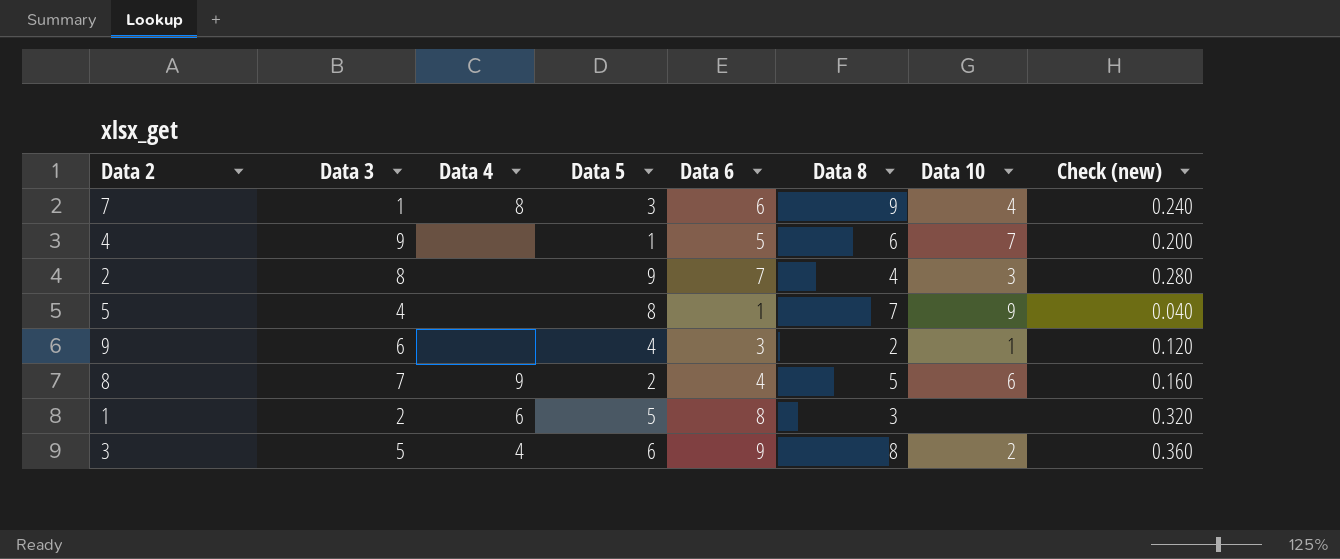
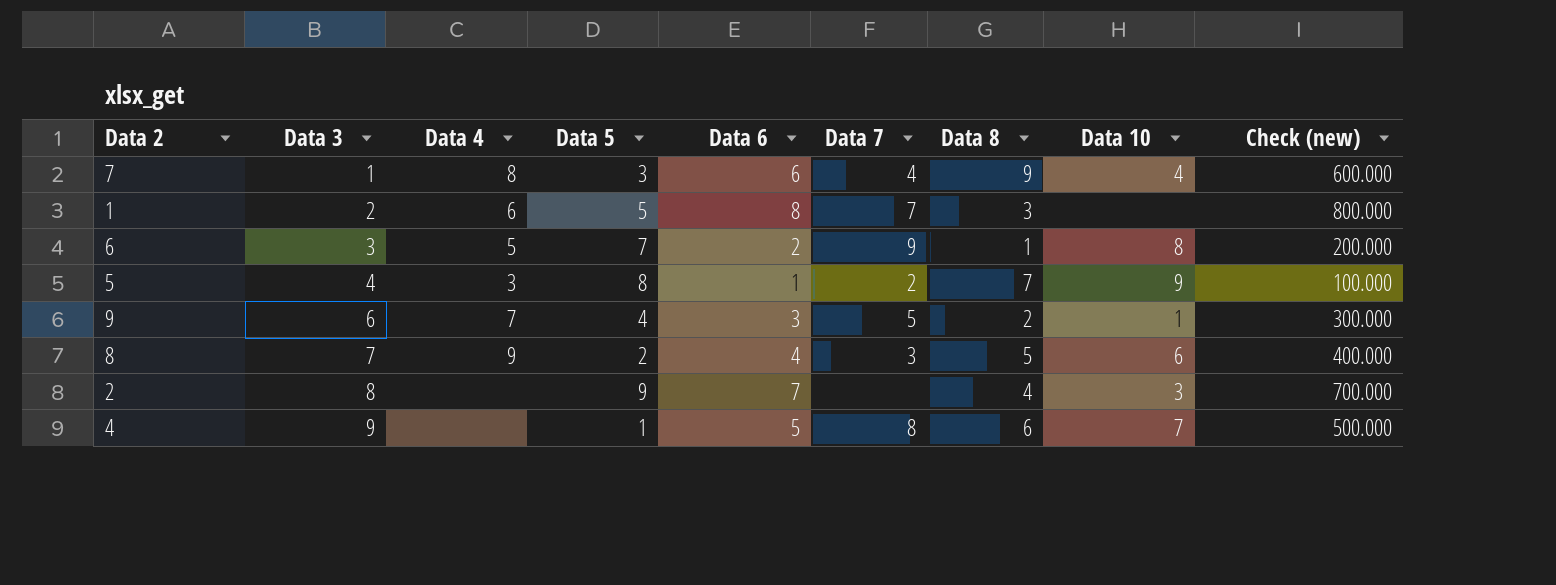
row order: none -> Data 3 ascending
column Data 7 | position: none -> 6
column Check (new) | formula: [Data 6] * 0.04 -> [Data 6] * 100
row 3: 5 | 4 | 6 | 9 | 8 | 2 | 0.360 -> none
row 6: none -> 3 | 5 | 7 | 2 | 9 | 1 | 8 | 200.000
5 | Data 4: none -> 3
9 | Data 4: none -> 7

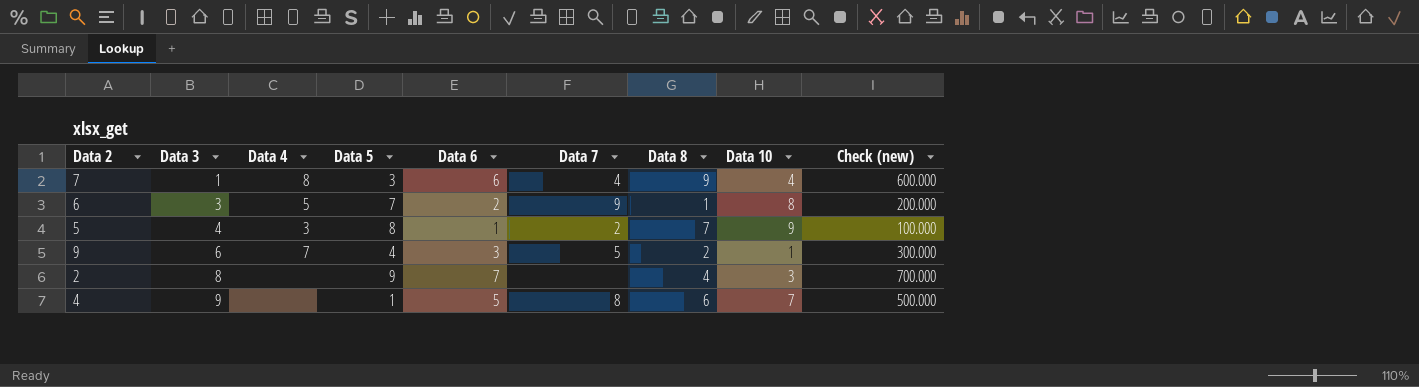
row 1: 2 | 6 | 5 | 8 | 7 | 3 | none | 800.000 -> none
row 8: 7 | 9 | 2 | 4 | 3 | 5 | 6 | 400.000 -> none

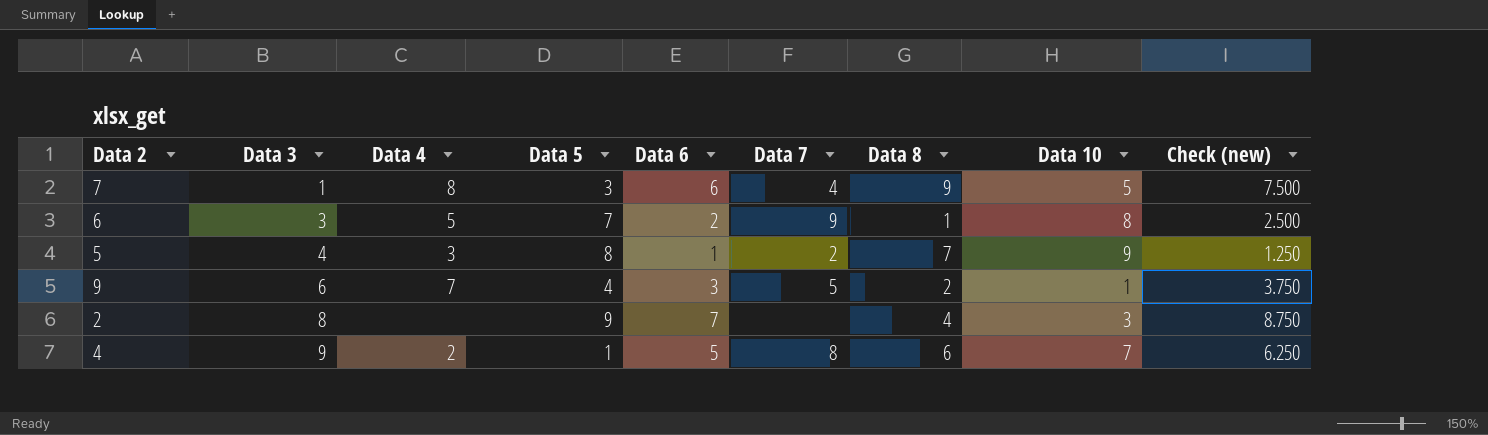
column Check (new) | formula: [Data 6] * 100 -> [Data 6] * 1.25
7 | Data 10: 4 -> 5
4 | Data 4: none -> 2

